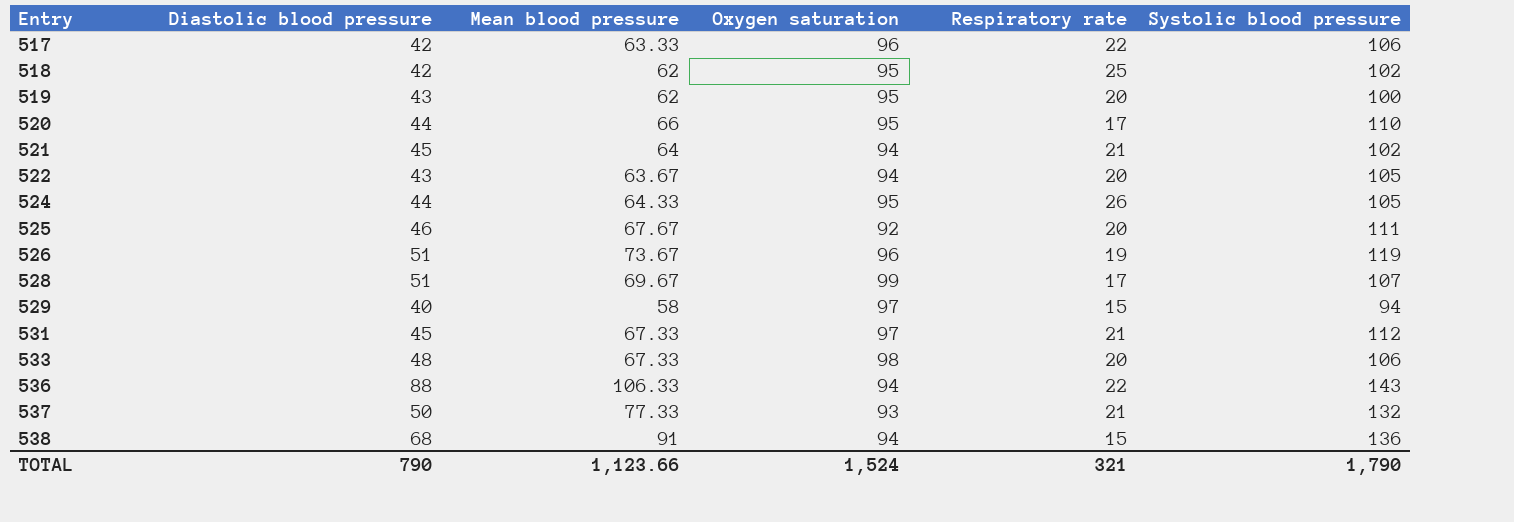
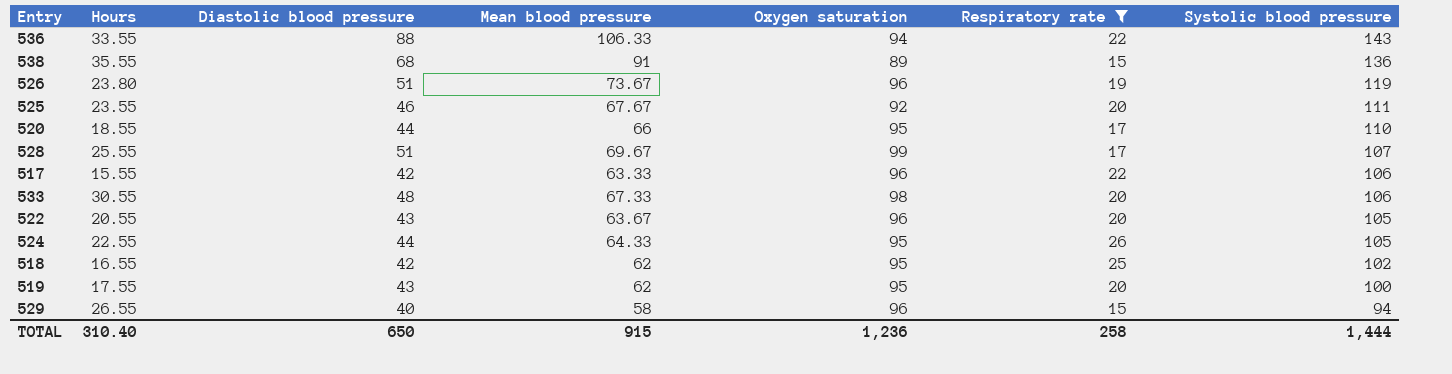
filter: none -> Respiratory rate != 21
row order: Entry ascending -> Systolic blood pressure descending
column Hours | position: none -> 2
538 | Oxygen saturation: 94 -> 89
522 | Oxygen saturation: 94 -> 96
529 | Oxygen saturation: 97 -> 96
TOTAL | Diastolic blood pressure: 790 -> 650
TOTAL | Mean blood pressure: 1,123.66 -> 915
TOTAL | Oxygen saturation: 1,524 -> 1,236
TOTAL | Respiratory rate: 321 -> 258
TOTAL | Systolic blood pressure: 1,790 -> 1,444

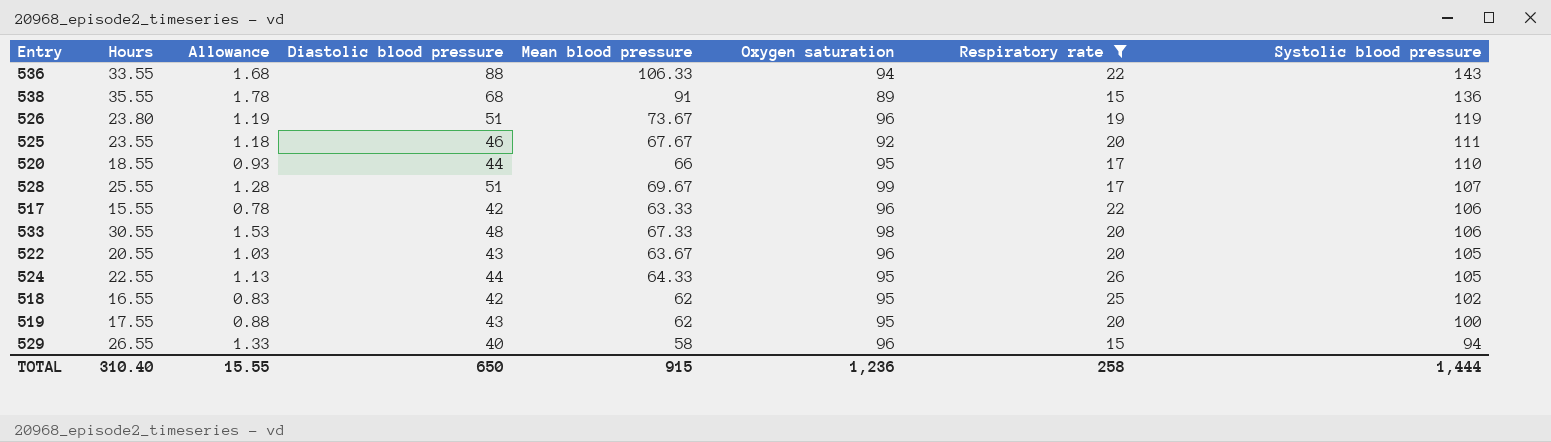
column Allowance | formula: none -> [Hours] * 0.05

